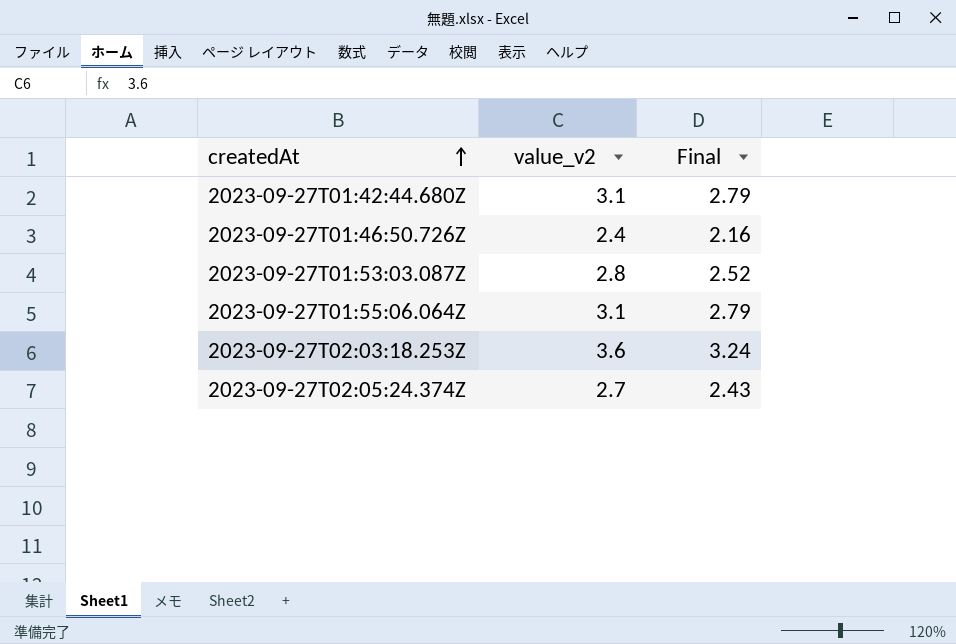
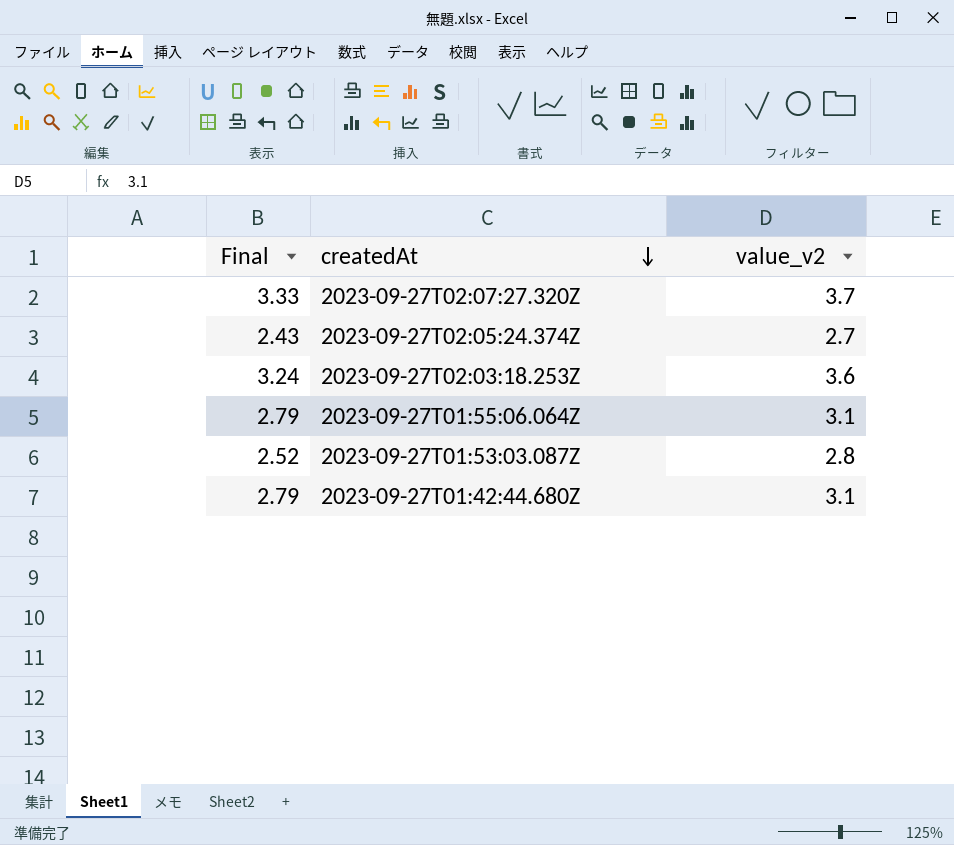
row order: createdAt ascending -> createdAt descending
column Final | position: 3 -> 1
row 2023-09-27T01:46:50.726Z: 2.4 | 2.16 -> none
row 2023-09-27T02:07:27.320Z: none -> 3.33 | 3.7

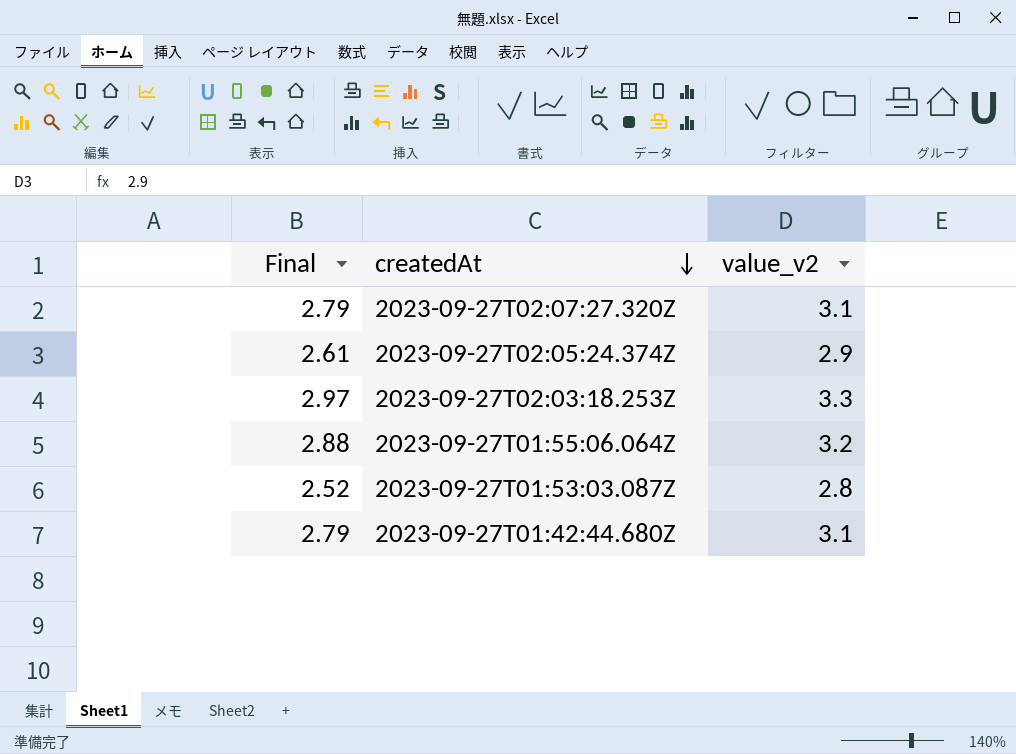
2023-09-27T02:07:27.320Z | Final: 3.33 -> 2.79
2023-09-27T02:07:27.320Z | value_v2: 3.7 -> 3.1
2023-09-27T02:05:24.374Z | Final: 2.43 -> 2.61
2023-09-27T02:05:24.374Z | value_v2: 2.7 -> 2.9
2023-09-27T02:03:18.253Z | Final: 3.24 -> 2.97
2023-09-27T02:03:18.253Z | value_v2: 3.6 -> 3.3
2023-09-27T01:55:06.064Z | Final: 2.79 -> 2.88
2023-09-27T01:55:06.064Z | value_v2: 3.1 -> 3.2

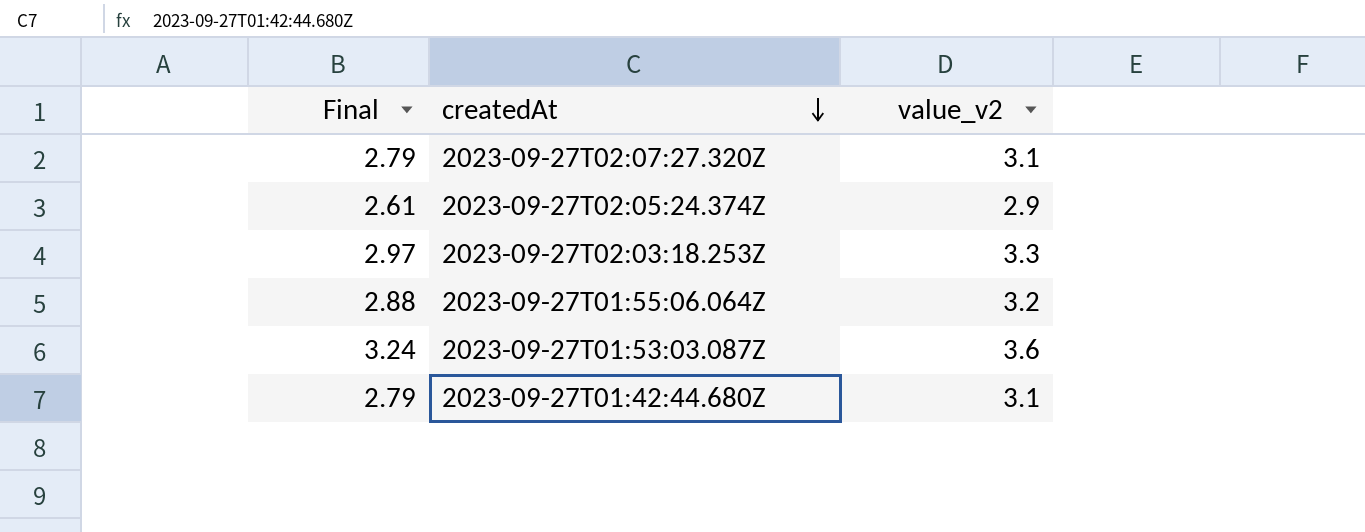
2023-09-27T01:53:03.087Z | Final: 2.52 -> 3.24
2023-09-27T01:53:03.087Z | value_v2: 2.8 -> 3.6

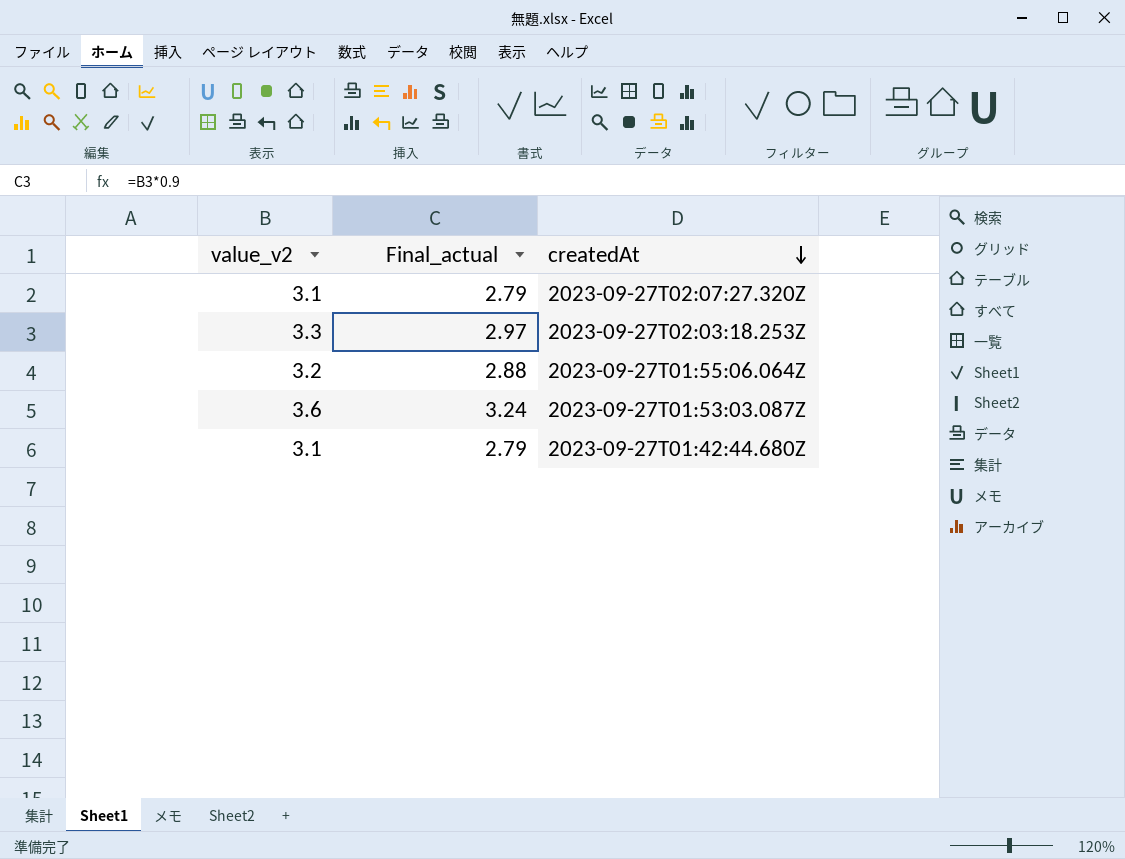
column value_v2 | position: 3 -> 1
column name: Final -> Final_actual
row 2023-09-27T02:05:24.374Z: 2.61 | 2.9 -> none

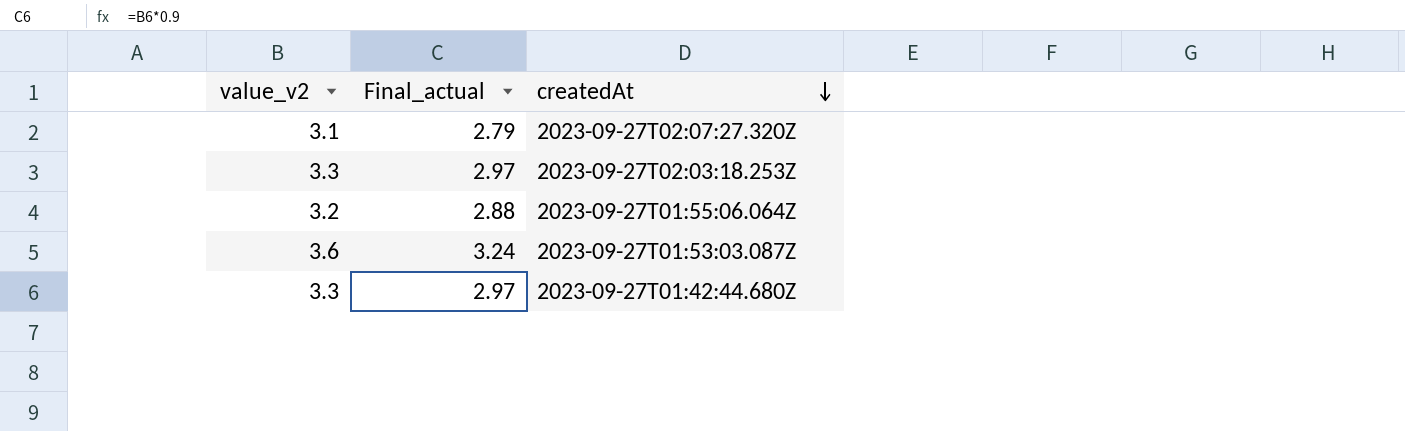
2023-09-27T01:42:44.680Z | value_v2: 3.1 -> 3.3
2023-09-27T01:42:44.680Z | Final_actual: 2.79 -> 2.97

